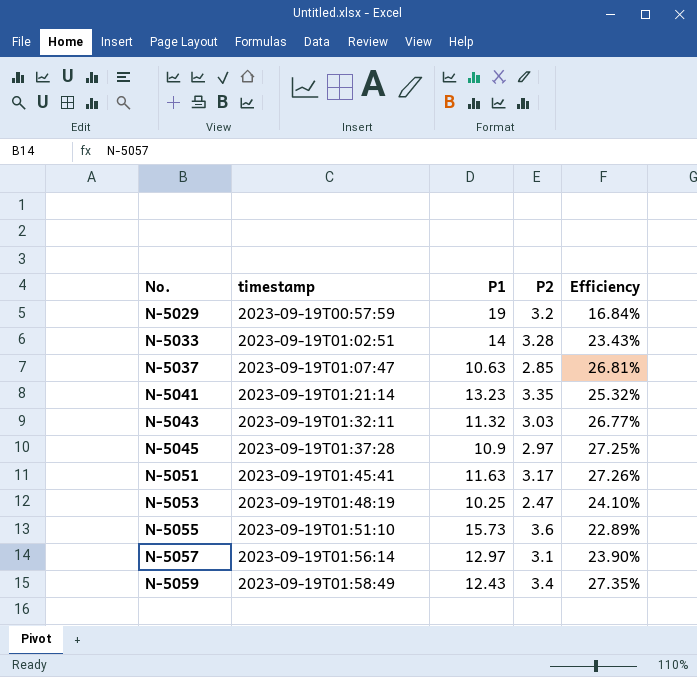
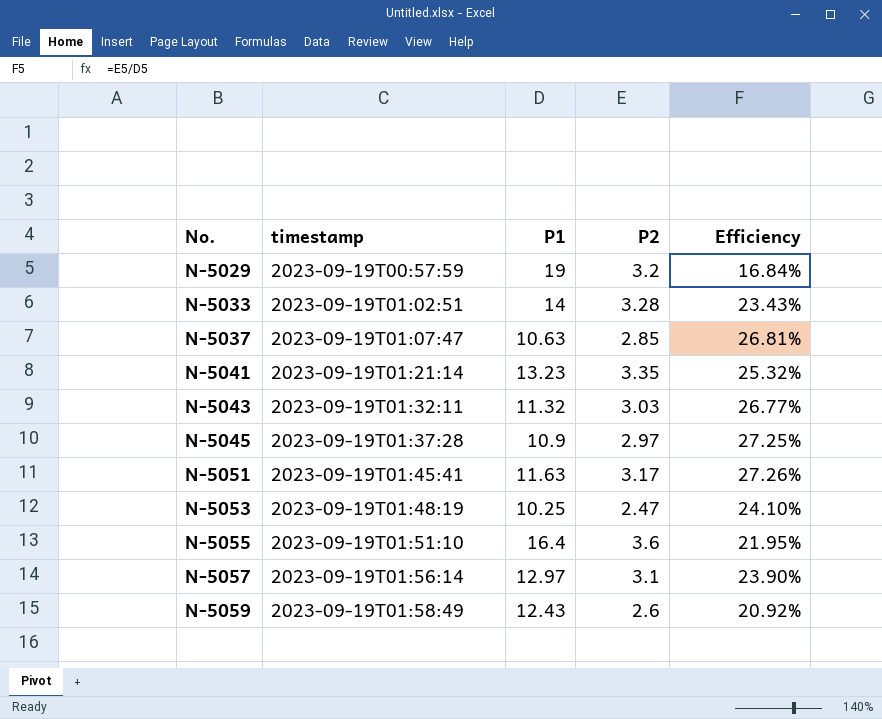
N-5055 | P1: 15.73 -> 16.4
N-5055 | Efficiency: 22.89% -> 21.95%
N-5059 | P2: 3.4 -> 2.6
N-5059 | Efficiency: 27.35% -> 20.92%

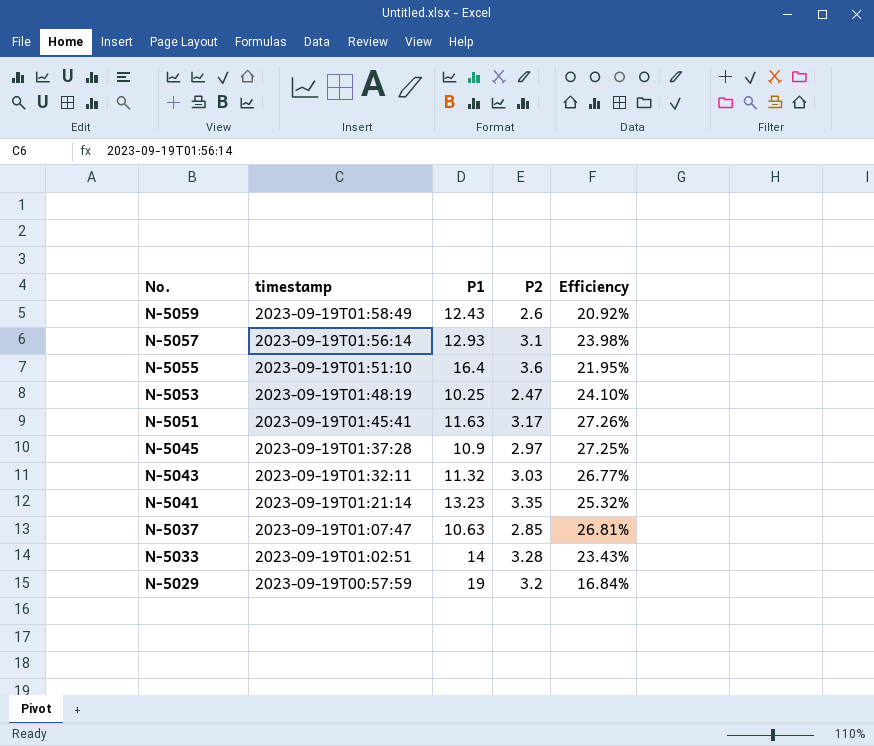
row order: No. ascending -> No. descending
N-5057 | P1: 12.97 -> 12.93
N-5057 | Efficiency: 23.90% -> 23.98%

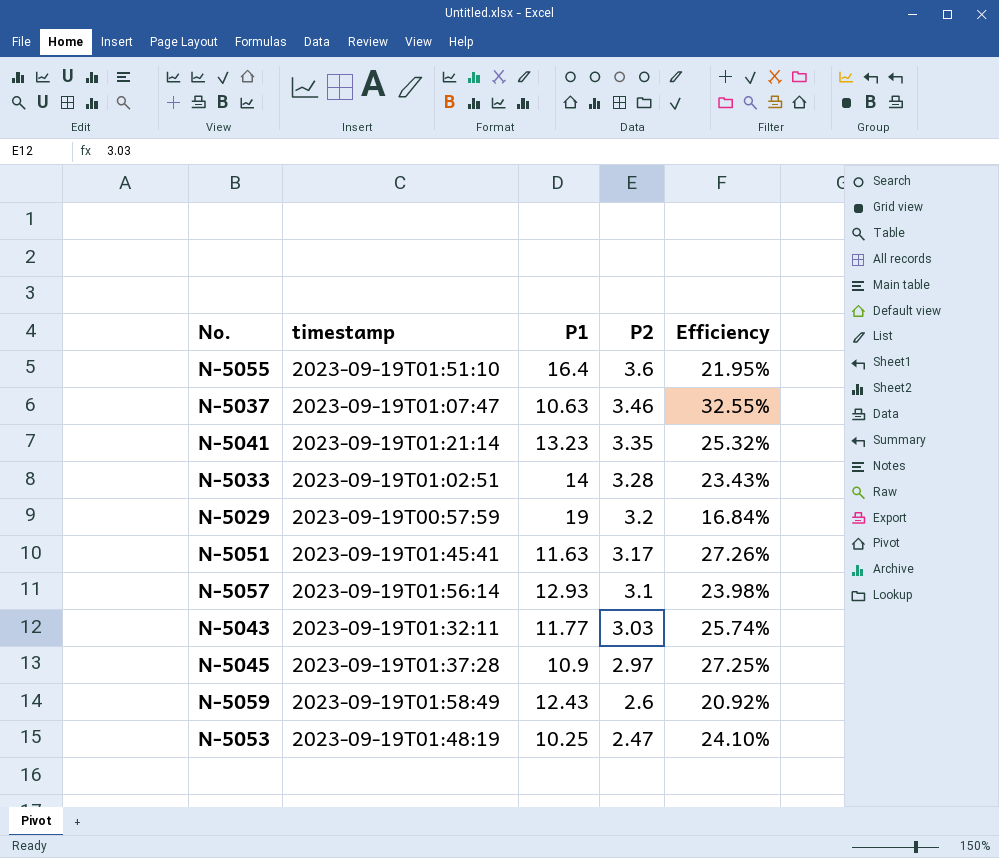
row order: No. descending -> P2 descending
N-5037 | P2: 2.85 -> 3.46
N-5037 | Efficiency: 26.81% -> 32.55%
N-5043 | P1: 11.32 -> 11.77
N-5043 | Efficiency: 26.77% -> 25.74%

